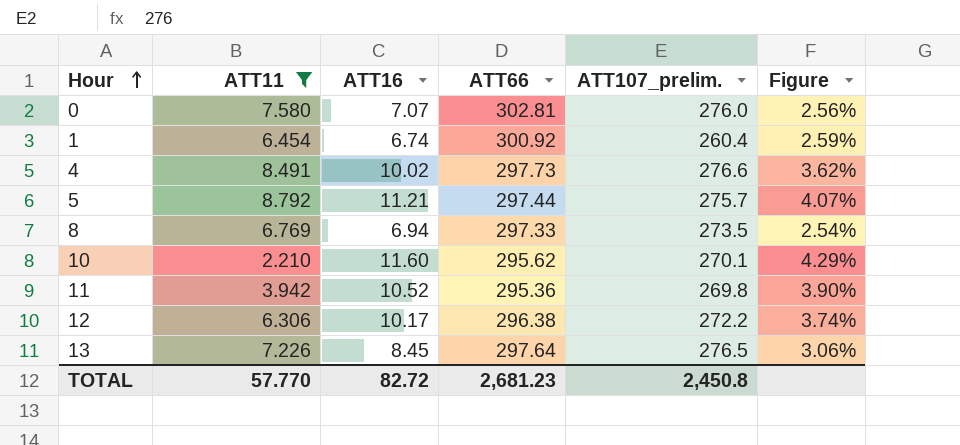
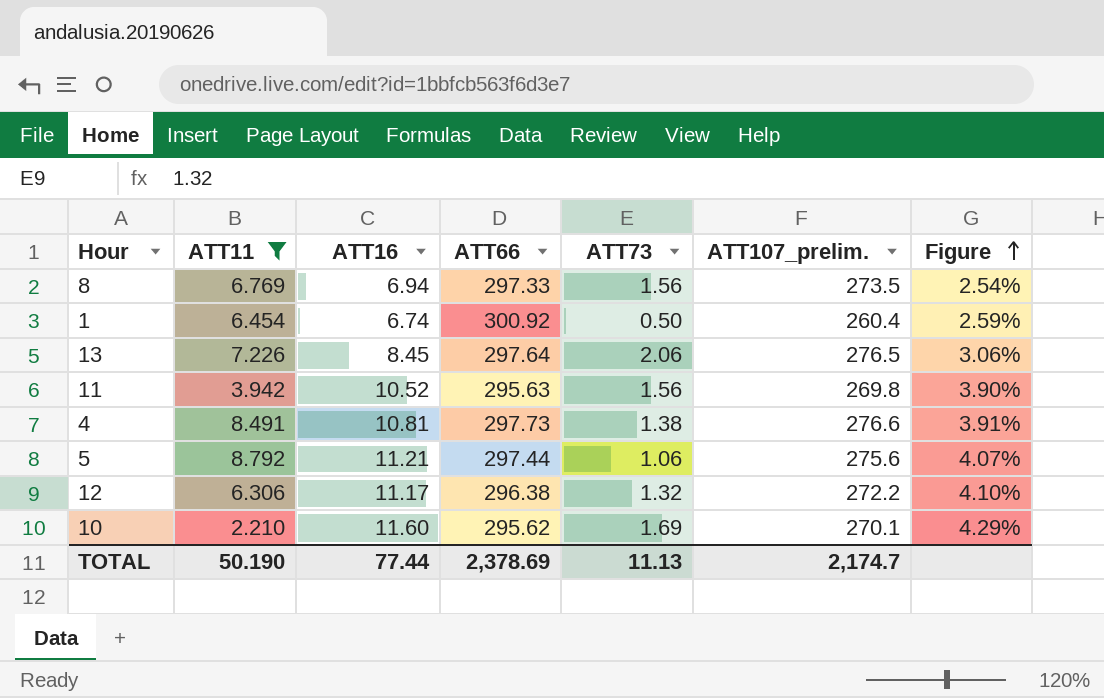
row order: Hour ascending -> Figure ascending
column ATT73 | position: none -> 5
row 0: 7.580 | 7.07 | 302.81 | 276.0 | 2.56% -> none
11 | ATT66: 295.36 -> 295.63
4 | ATT16: 10.02 -> 10.81
4 | Figure: 3.62% -> 3.91%
5 | ATT107_prelim.: 275.7 -> 275.6
12 | ATT16: 10.17 -> 11.17
12 | Figure: 3.74% -> 4.10%
TOTAL | ATT11: 57.770 -> 50.190
TOTAL | ATT16: 82.72 -> 77.44
TOTAL | ATT66: 2,681.23 -> 2,378.69
TOTAL | ATT107_prelim.: 2,450.8 -> 2,174.7

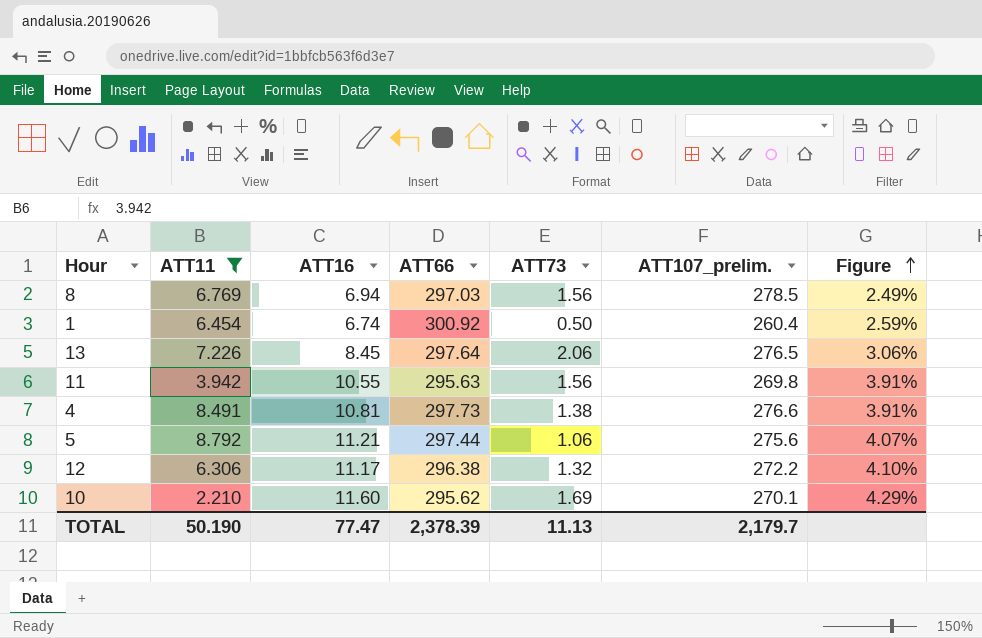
8 | ATT66: 297.33 -> 297.03
8 | ATT107_prelim.: 273.5 -> 278.5
8 | Figure: 2.54% -> 2.49%
11 | ATT16: 10.52 -> 10.55
11 | Figure: 3.90% -> 3.91%
TOTAL | ATT16: 77.44 -> 77.47
TOTAL | ATT66: 2,378.69 -> 2,378.39
TOTAL | ATT107_prelim.: 2,174.7 -> 2,179.7

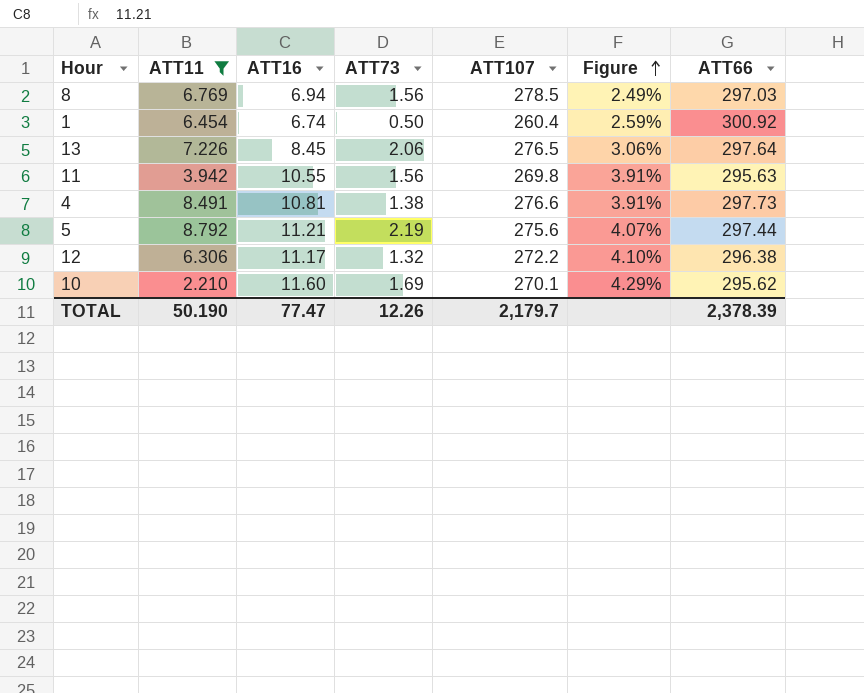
column name: ATT107_prelim. -> ATT107
column ATT66 | position: 4 -> 7
5 | ATT73: 1.06 -> 2.19
TOTAL | ATT73: 11.13 -> 12.26

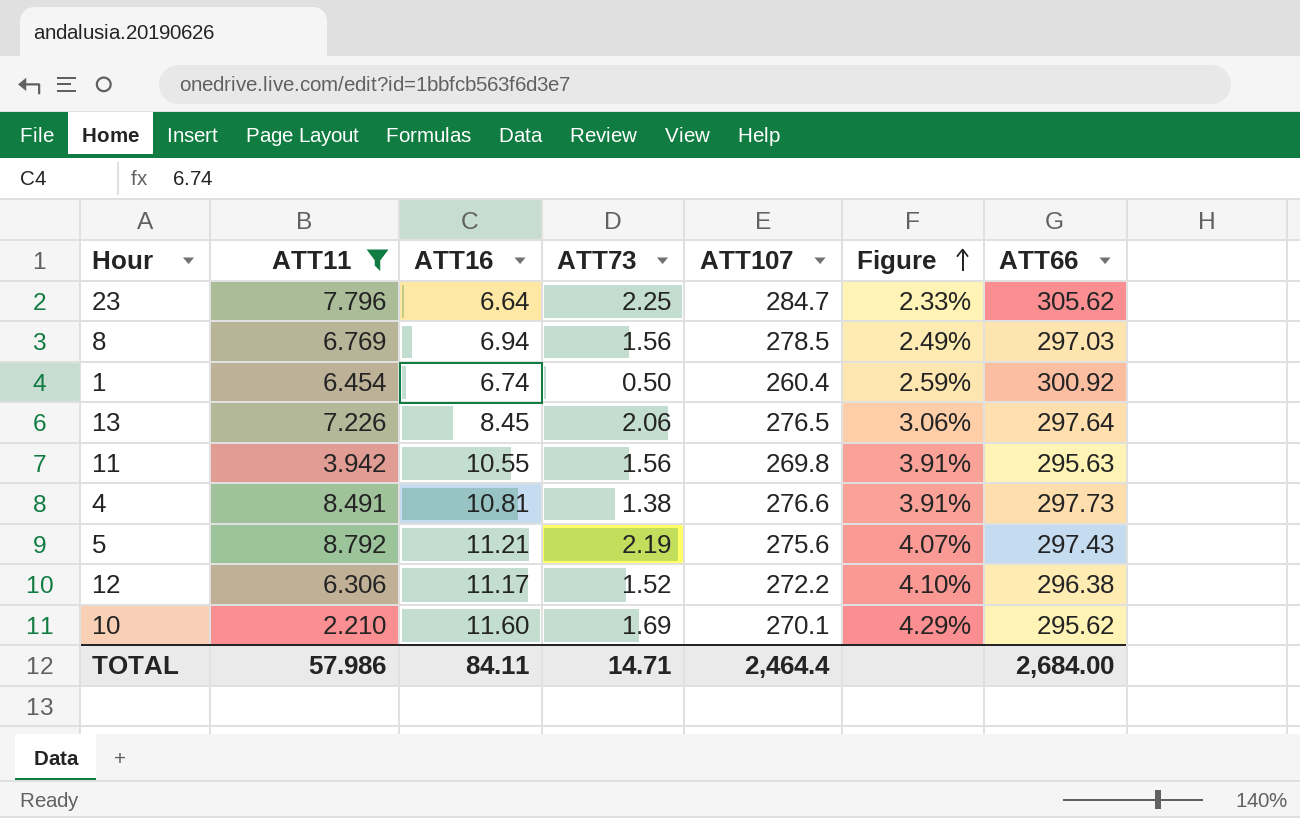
row 23: none -> 7.796 | 6.64 | 2.25 | 284.7 | 2.33% | 305.62
5 | ATT66: 297.44 -> 297.43
12 | ATT73: 1.32 -> 1.52
TOTAL | ATT11: 50.190 -> 57.986
TOTAL | ATT16: 77.47 -> 84.11
TOTAL | ATT73: 12.26 -> 14.71
TOTAL | ATT107: 2,179.7 -> 2,464.4
TOTAL | ATT66: 2,378.39 -> 2,684.00

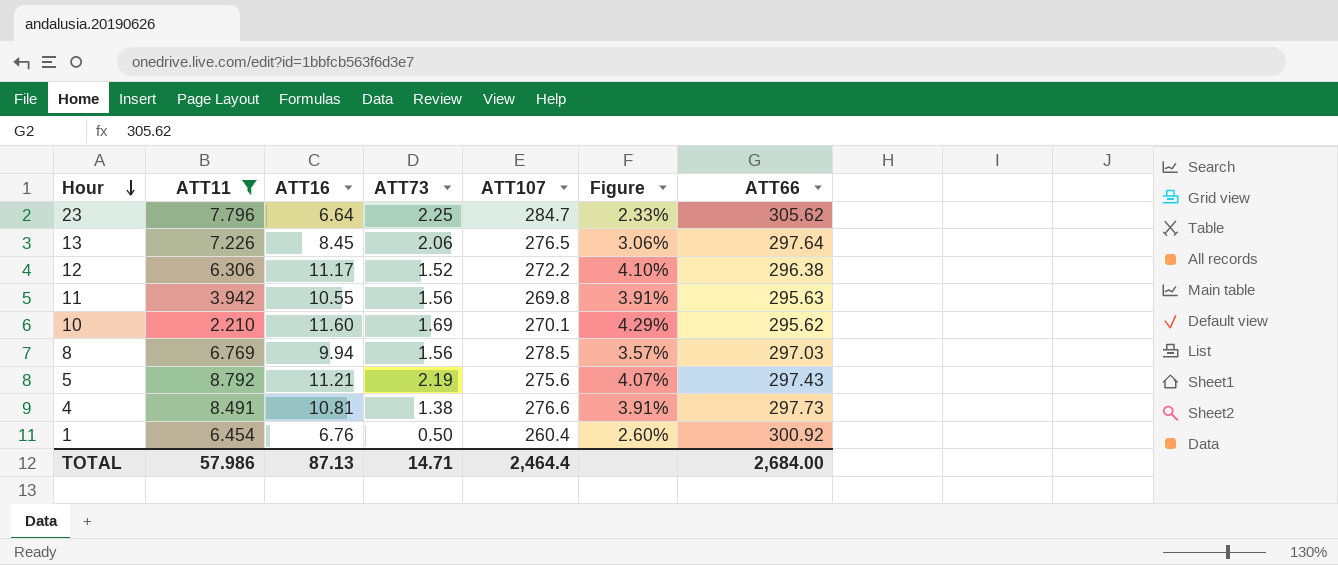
row order: Figure ascending -> Hour descending
8 | ATT16: 6.94 -> 9.94
8 | Figure: 2.49% -> 3.57%
1 | ATT16: 6.74 -> 6.76
1 | Figure: 2.59% -> 2.60%
TOTAL | ATT16: 84.11 -> 87.13

